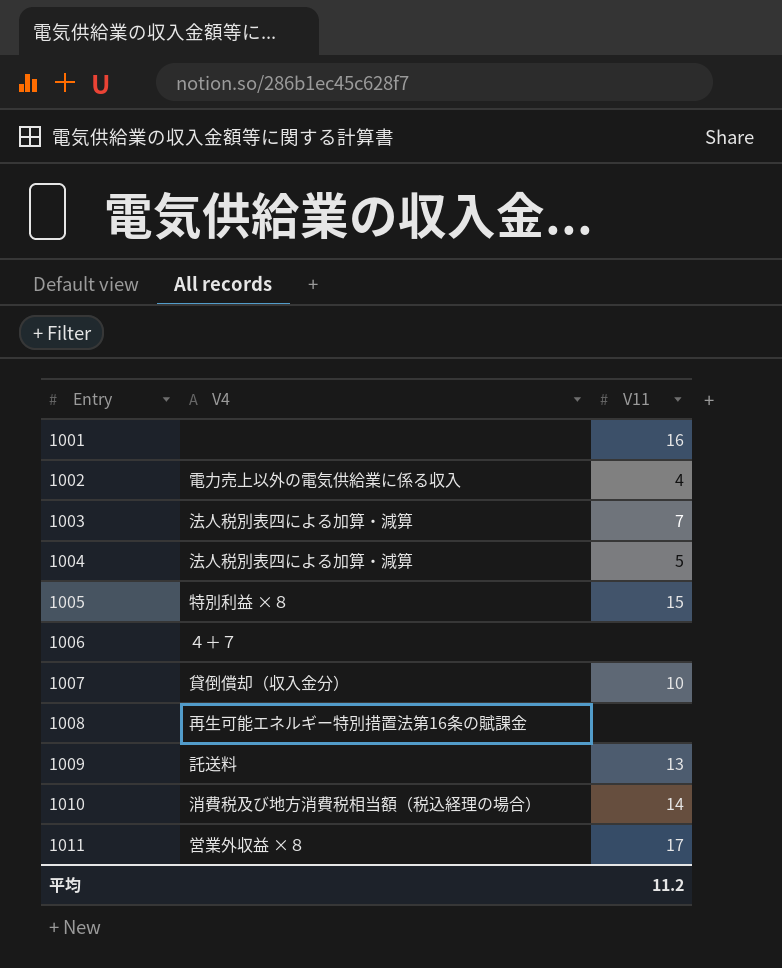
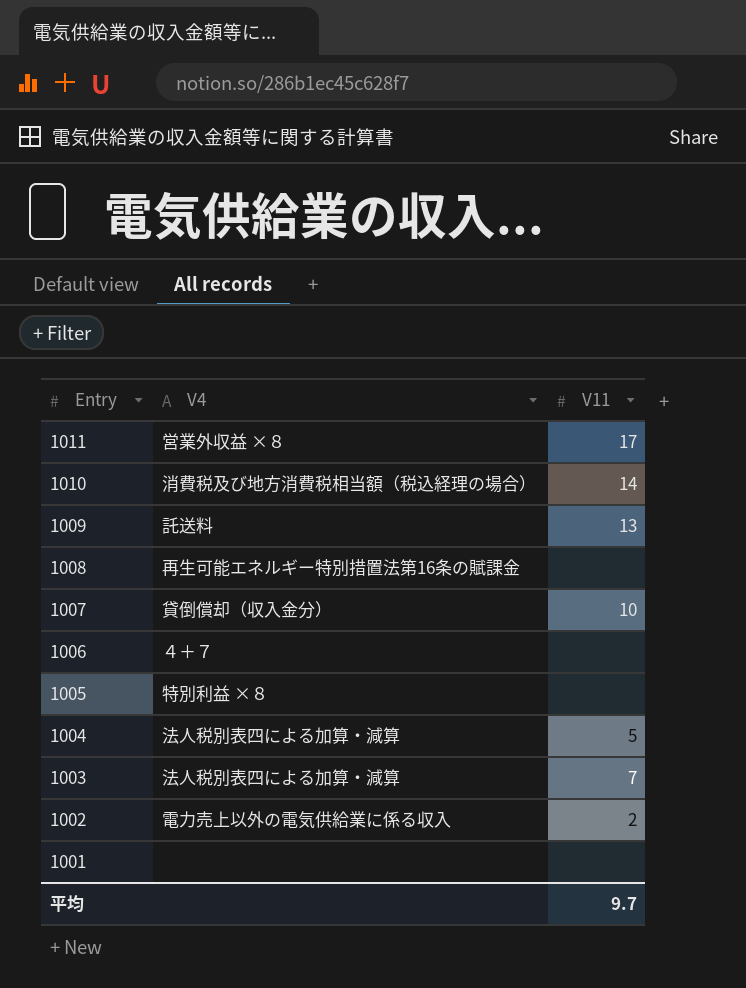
row order: Entry ascending -> Entry descending
1005 | V11: 15 -> none
1002 | V11: 4 -> 2
1001 | V11: 16 -> none
平均 | V11: 11.2 -> 9.7

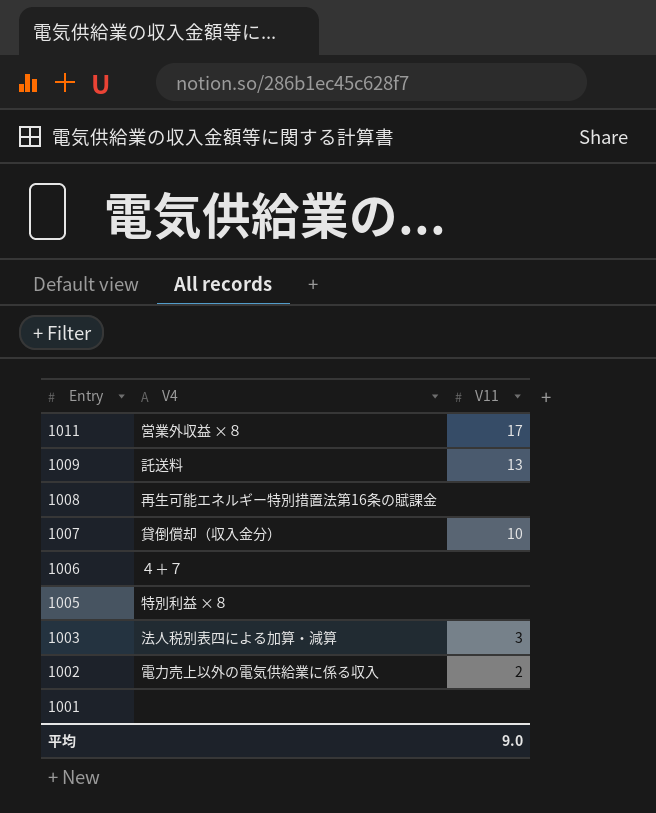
row 1010: 消費税及び地方消費税相当額（税込経理の場合） | 14 -> none
row 1004: 法人税別表四による加算・減算 | 5 -> none
1003 | V11: 7 -> 3
平均 | V11: 9.7 -> 9.0

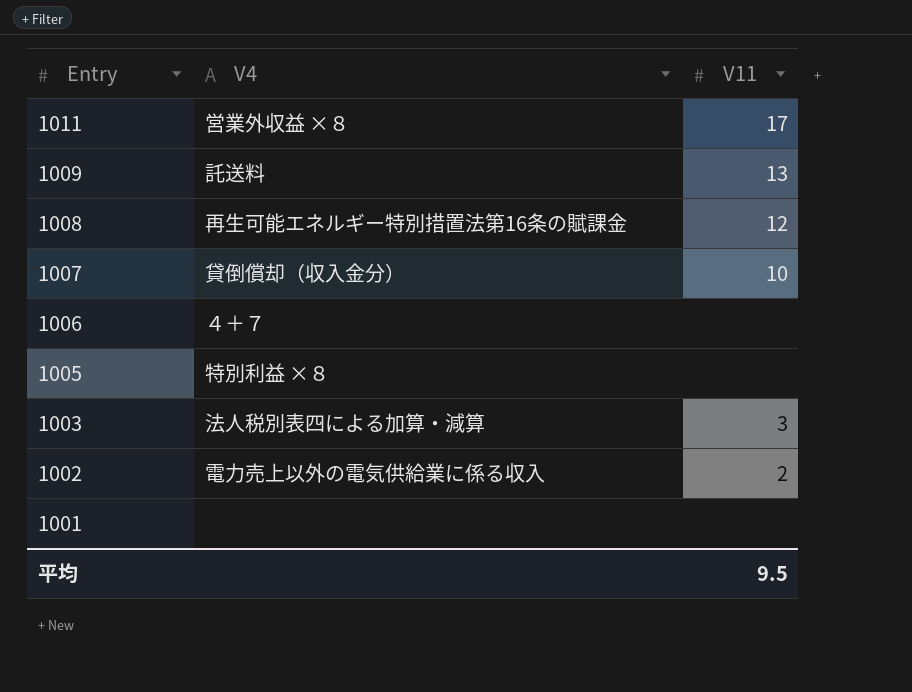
1008 | V11: none -> 12
平均 | V11: 9.0 -> 9.5

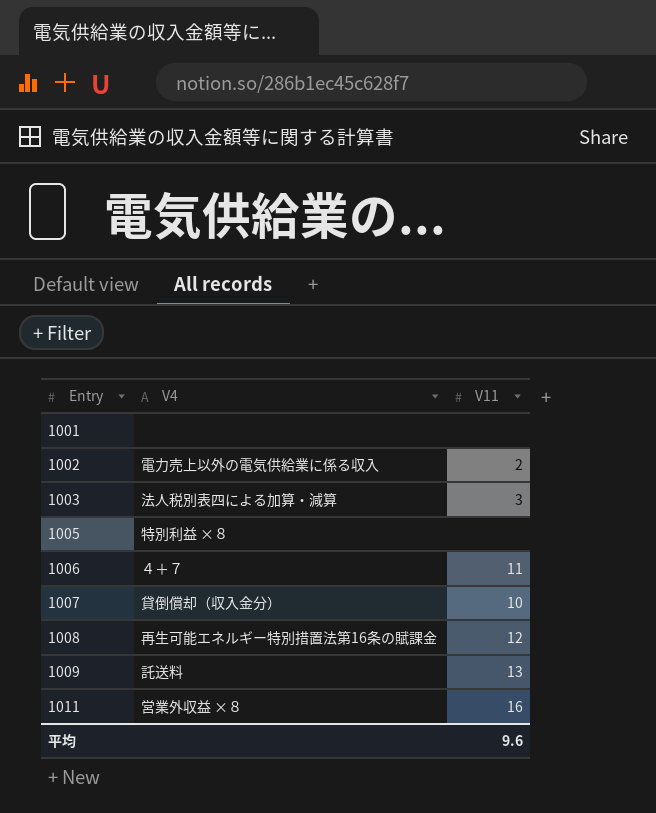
row order: Entry descending -> Entry ascending
1006 | V11: none -> 11
1011 | V11: 17 -> 16
平均 | V11: 9.5 -> 9.6

